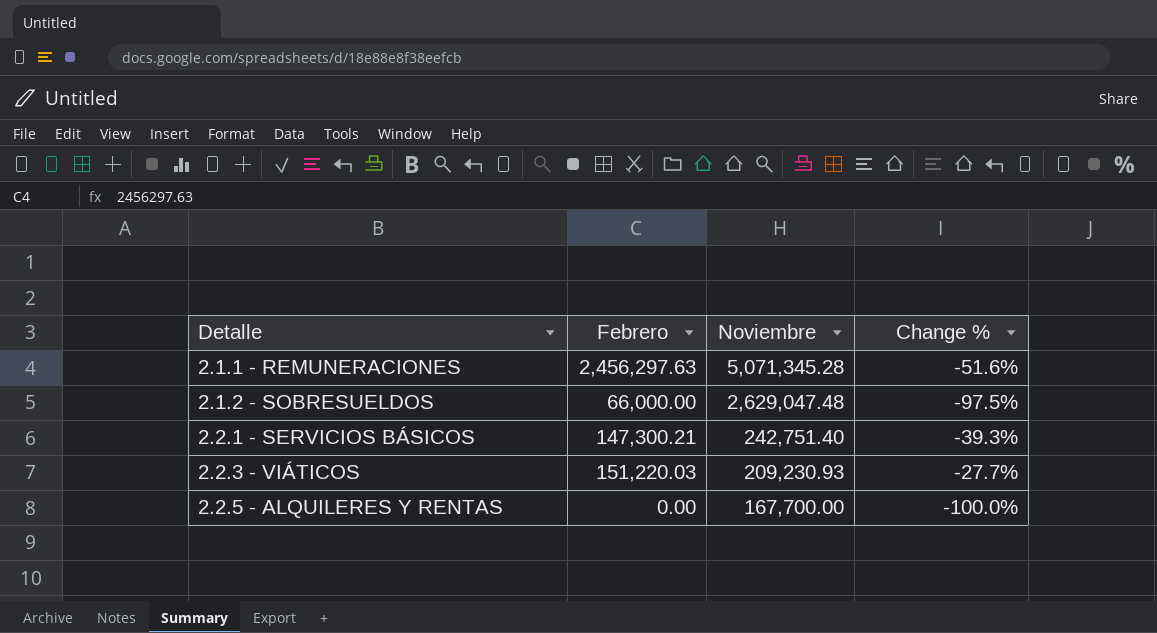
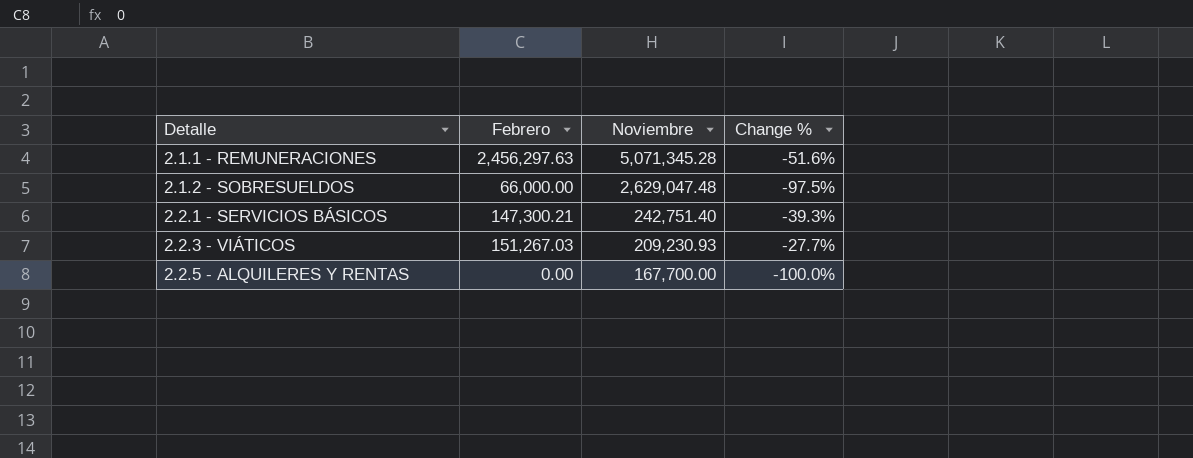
2.2.3 - VIÁTICOS | Febrero: 151,220.03 -> 151,267.03

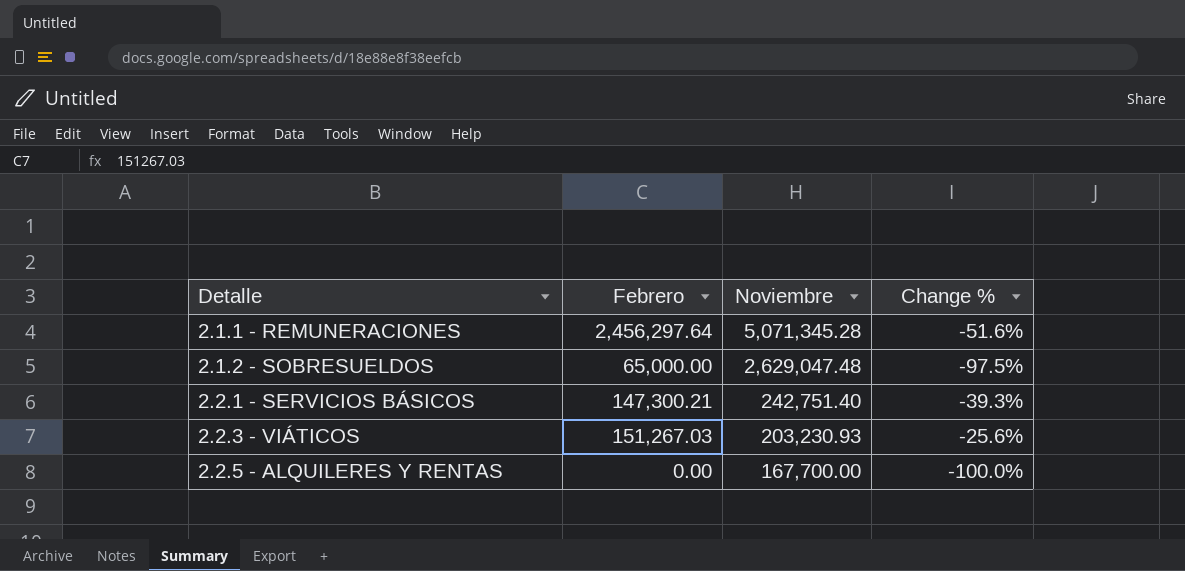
2.1.1 - REMUNERACIONES | Febrero: 2,456,297.63 -> 2,456,297.64
2.1.2 - SOBRESUELDOS | Febrero: 66,000.00 -> 65,000.00
2.2.3 - VIÁTICOS | Noviembre: 209,230.93 -> 203,230.93
2.2.3 - VIÁTICOS | Change %: -27.7% -> -25.6%

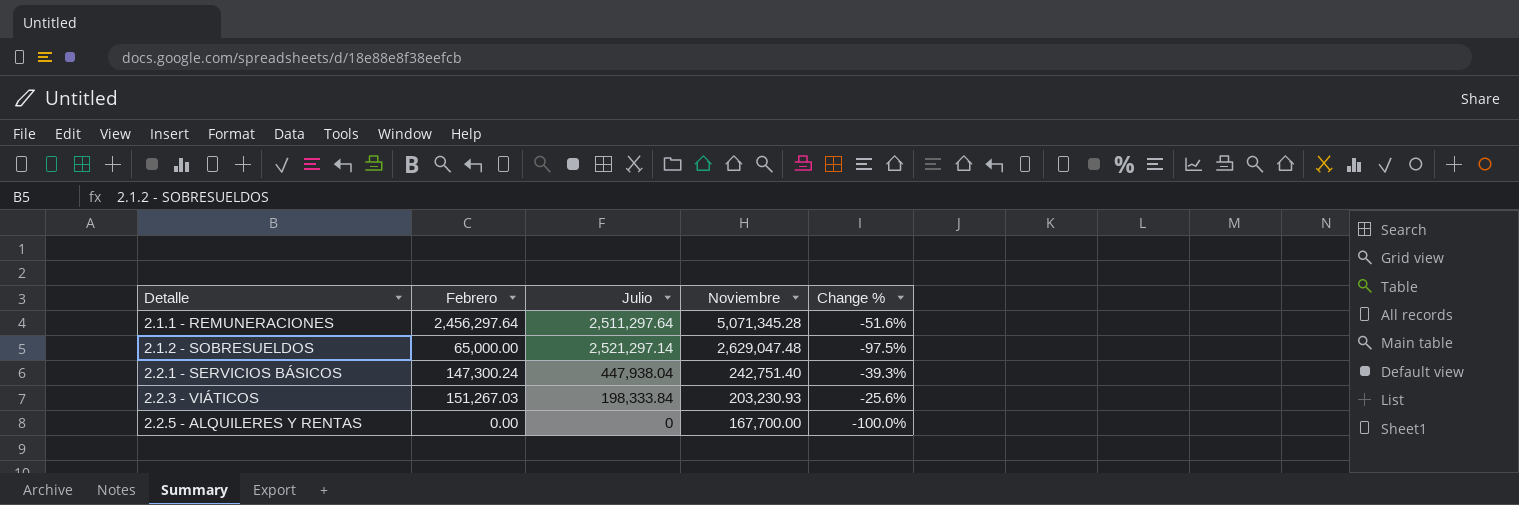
column Julio | position: none -> 3
2.2.1 - SERVICIOS BÁSICOS | Febrero: 147,300.21 -> 147,300.24

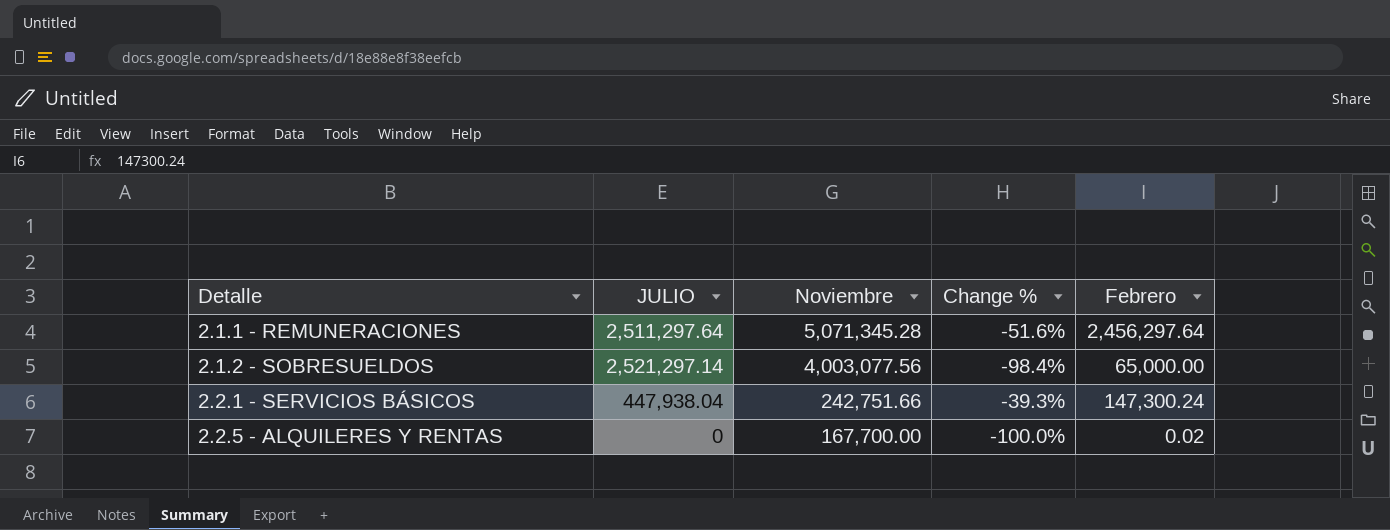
column name: Julio -> JULIO
column Febrero | position: 2 -> 5
row 2.2.3 - VIÁTICOS: 151,267.03 | 198,333.84 | 203,230.93 | -25.6% -> none
2.1.2 - SOBRESUELDOS | Noviembre: 2,629,047.48 -> 4,003,077.56
2.1.2 - SOBRESUELDOS | Change %: -97.5% -> -98.4%
2.2.1 - SERVICIOS BÁSICOS | Noviembre: 242,751.40 -> 242,751.66
2.2.5 - ALQUILERES Y RENTAS | Febrero: 0.00 -> 0.02

